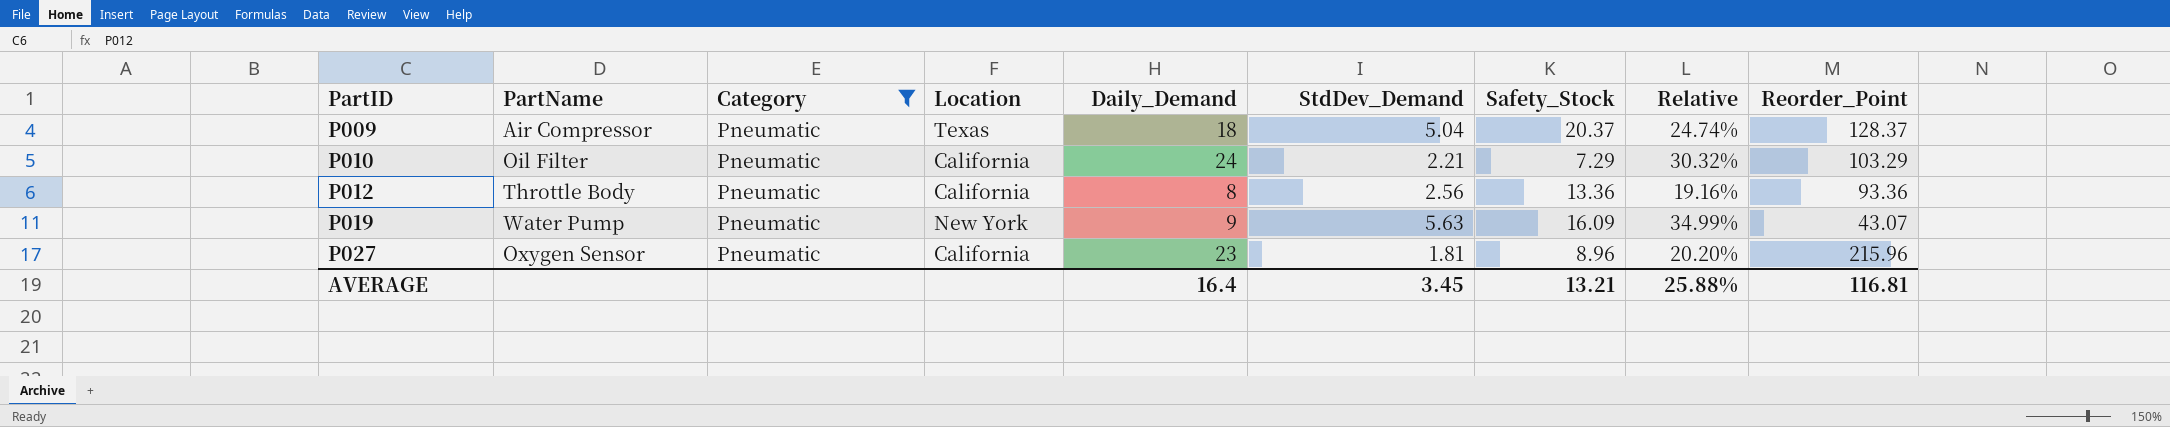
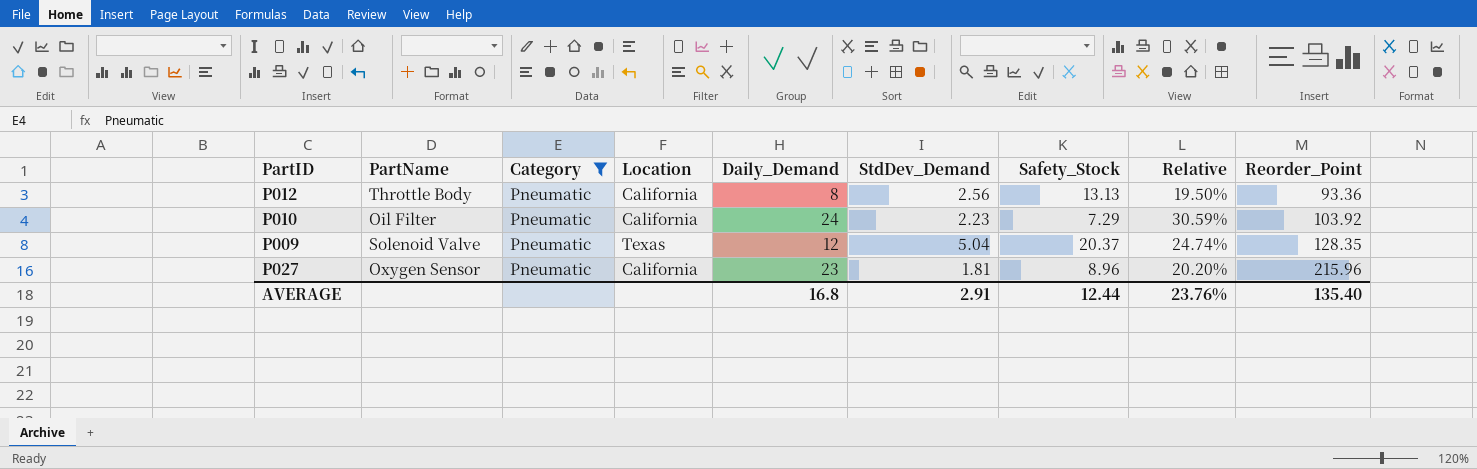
row order: PartID ascending -> Reorder_Point ascending
row P019: Water Pump | Pneumatic | New York | 9 | 5.63 | 16.09 | 34.99% | 43.07 -> none
P012 | Safety_Stock: 13.36 -> 13.13
P012 | Relative: 19.16% -> 19.50%
P010 | StdDev_Demand: 2.21 -> 2.23
P010 | Relative: 30.32% -> 30.59%
P010 | Reorder_Point: 103.29 -> 103.92
P009 | PartName: Air Compressor -> Solenoid Valve
P009 | Daily_Demand: 18 -> 12
P009 | Reorder_Point: 128.37 -> 128.35
AVERAGE | Daily_Demand: 16.4 -> 16.8
AVERAGE | StdDev_Demand: 3.45 -> 2.91
AVERAGE | Safety_Stock: 13.21 -> 12.44
AVERAGE | Relative: 25.88% -> 23.76%
AVERAGE | Reorder_Point: 116.81 -> 135.40

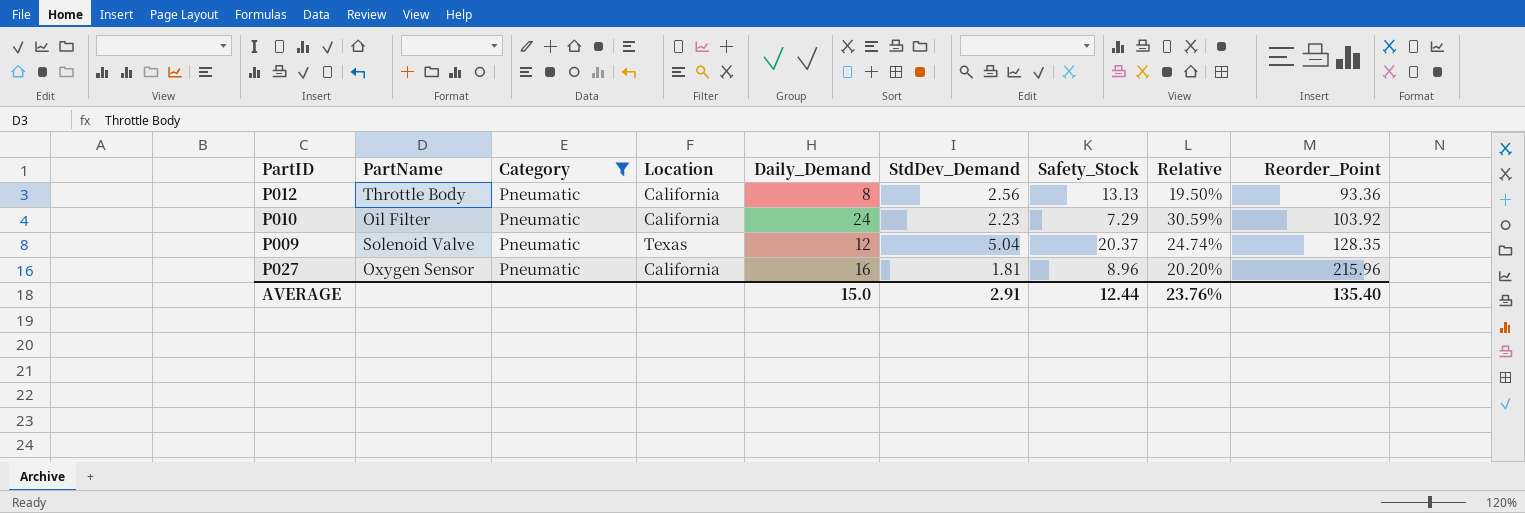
P027 | Daily_Demand: 23 -> 16
AVERAGE | Daily_Demand: 16.8 -> 15.0

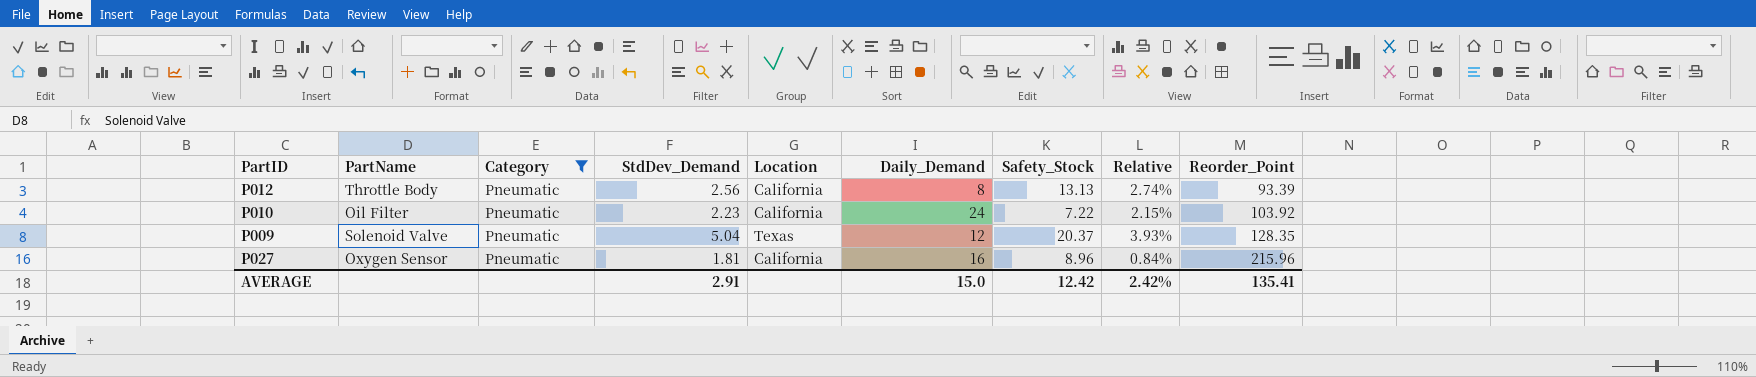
column StdDev_Demand | position: 6 -> 4
column Relative | formula: [StdDev_Demand] / [Safety_Stock] -> [StdDev_Demand] / [Reorder_Point]
P012 | Reorder_Point: 93.36 -> 93.39
P010 | Safety_Stock: 7.29 -> 7.22
AVERAGE | Safety_Stock: 12.44 -> 12.42
AVERAGE | Relative: 23.76% -> 2.42%
AVERAGE | Reorder_Point: 135.40 -> 135.41

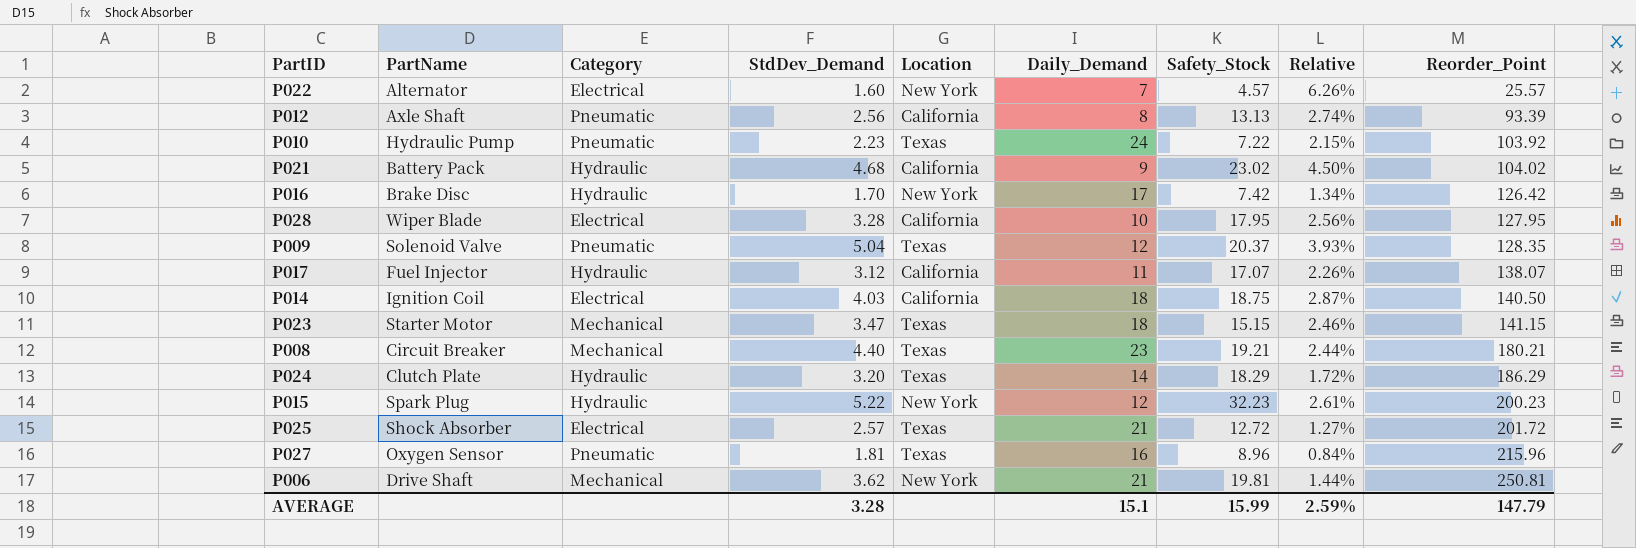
filter: Category = Pneumatic -> none
P012 | PartName: Throttle Body -> Axle Shaft
P010 | PartName: Oil Filter -> Hydraulic Pump
P010 | Location: California -> Texas
P027 | Location: California -> Texas
AVERAGE | StdDev_Demand: 2.91 -> 3.28
AVERAGE | Daily_Demand: 15.0 -> 15.1
AVERAGE | Safety_Stock: 12.42 -> 15.99
AVERAGE | Relative: 2.42% -> 2.59%
AVERAGE | Reorder_Point: 135.41 -> 147.79

